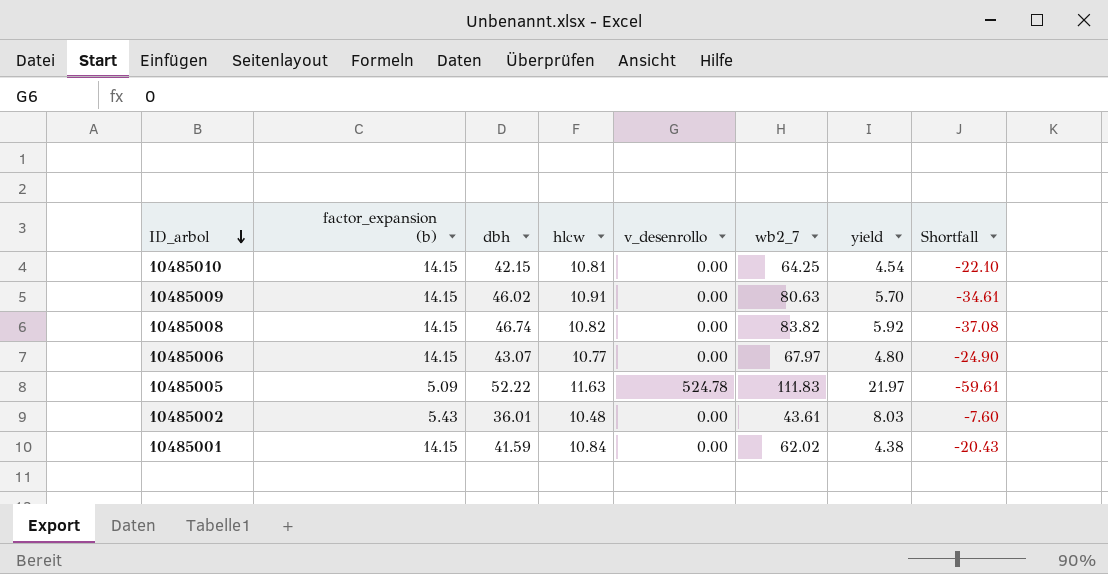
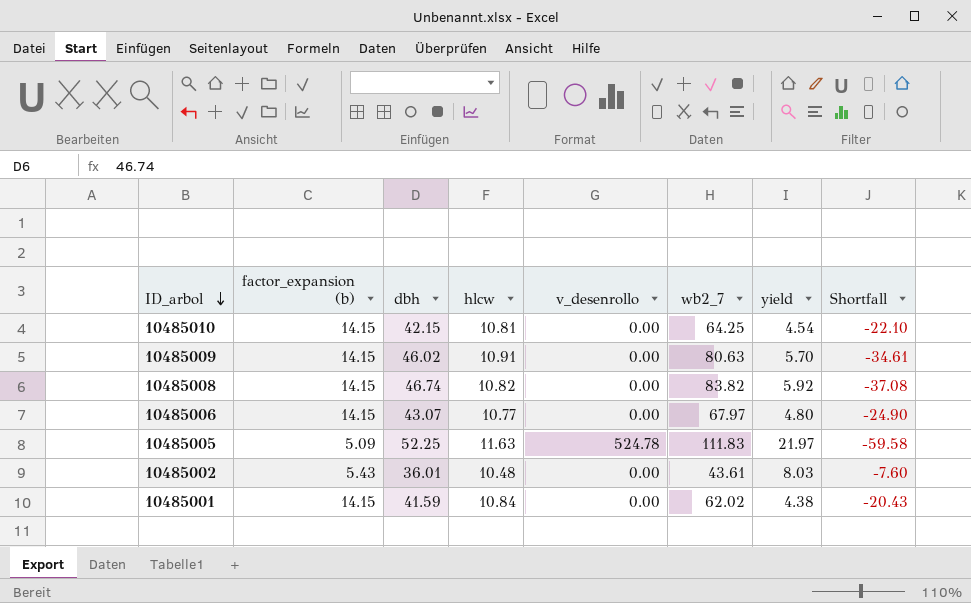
10485005 | dbh: 52.22 -> 52.25
10485005 | Shortfall: -59.61 -> -59.58

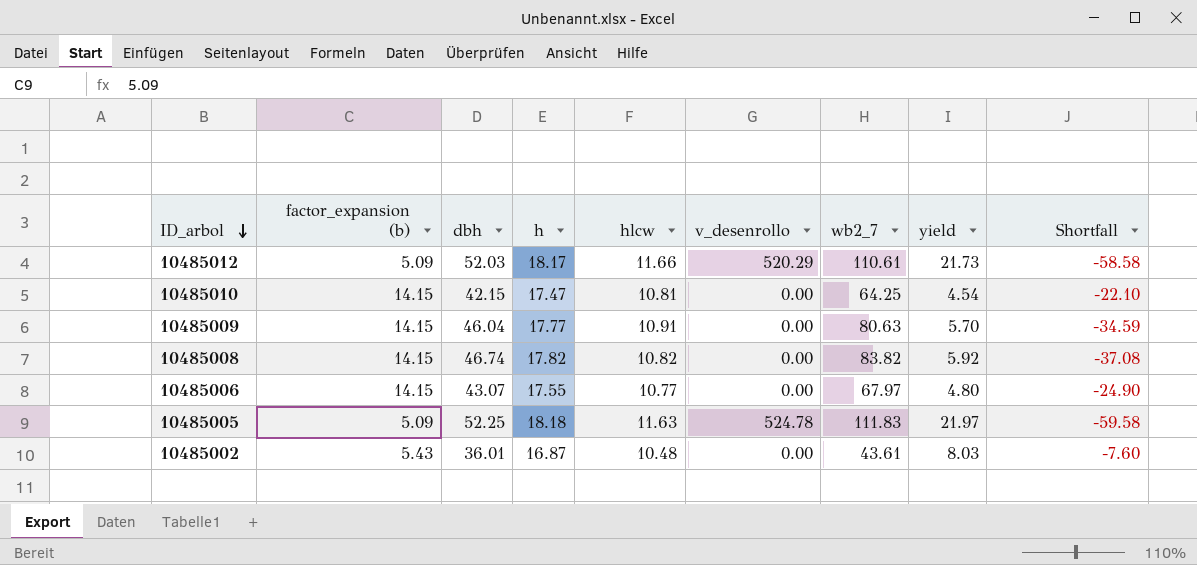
column h | position: none -> 4
row 10485001: 14.15 | 41.59 | 10.84 | 0.00 | 62.02 | 4.38 | -20.43 -> none
row 10485012: none -> 5.09 | 52.03 | 18.17 | 11.66 | 520.29 | 110.61 | 21.73 | -58.58
10485009 | dbh: 46.02 -> 46.04
10485009 | Shortfall: -34.61 -> -34.59

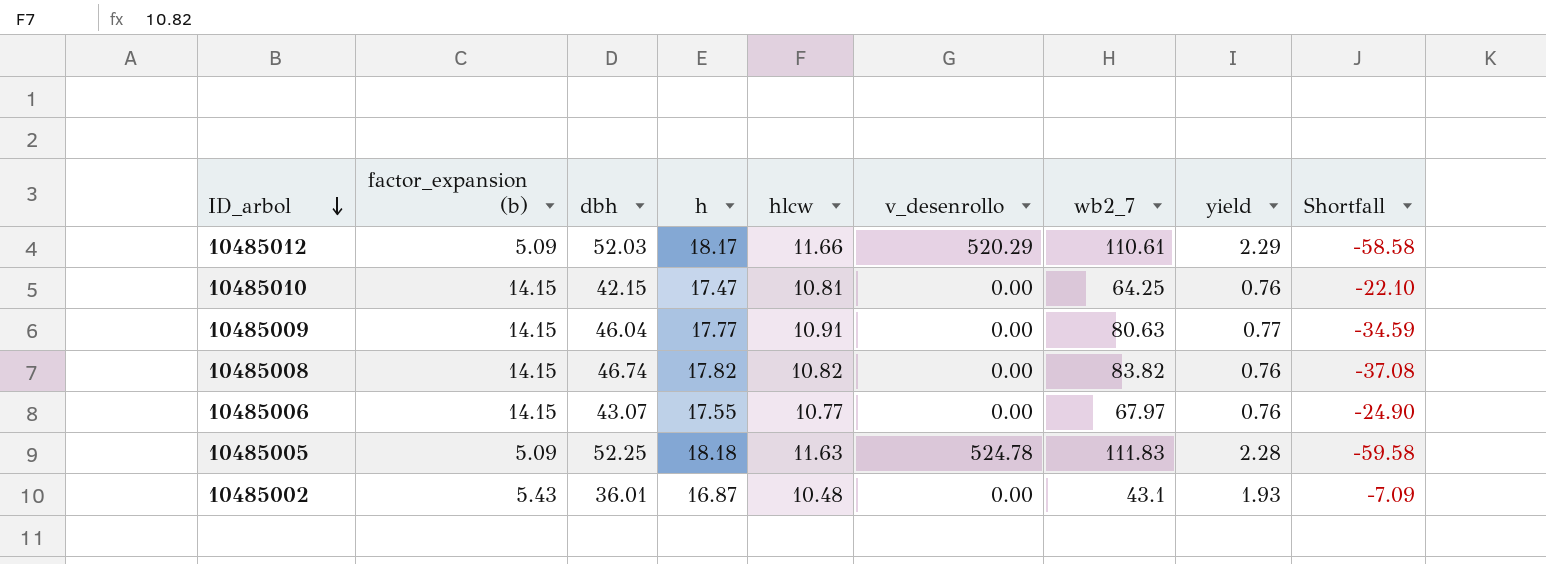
column yield | formula: [wb2_7] / [factor_expansion (b)] -> [hlcw] / [factor_expansion (b)]
10485002 | wb2_7: 43.61 -> 43.1
10485002 | Shortfall: -7.60 -> -7.09

